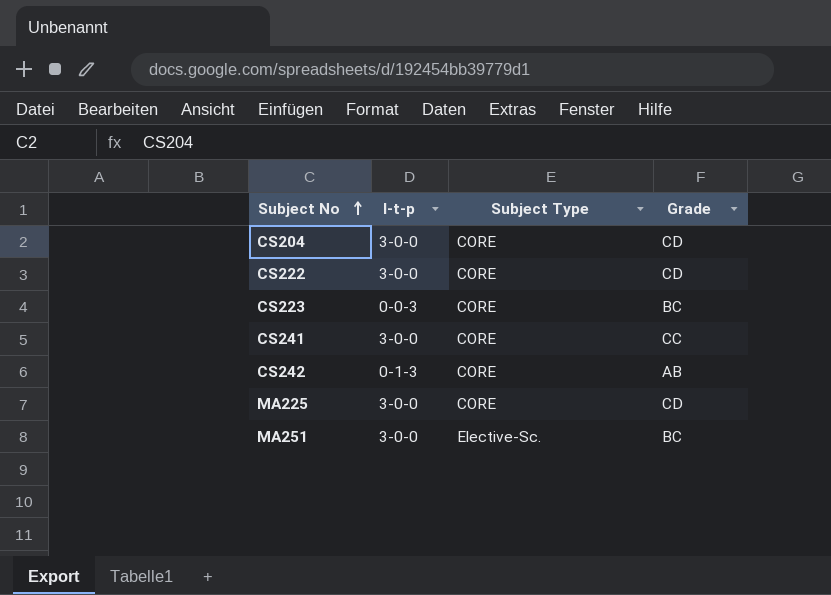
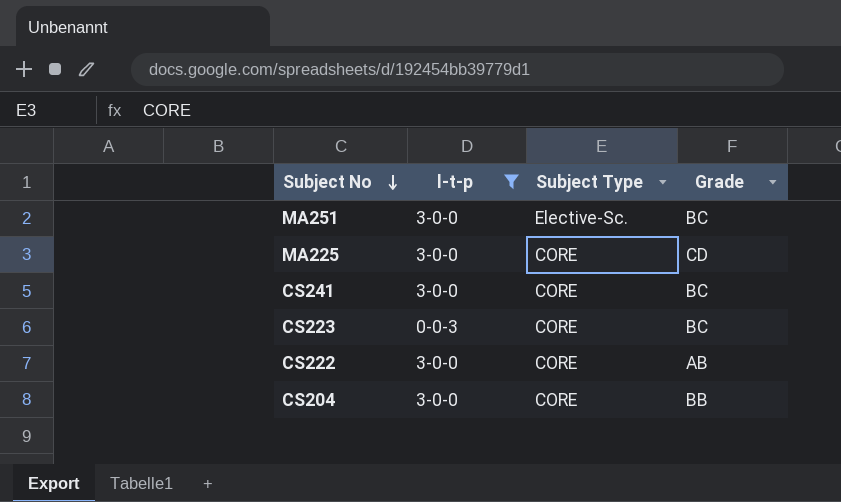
filter: none -> l-t-p != 0-1-3
row order: Subject No ascending -> Subject No descending
CS241 | Grade: CC -> BC
CS222 | Grade: CD -> AB
CS204 | Grade: CD -> BB

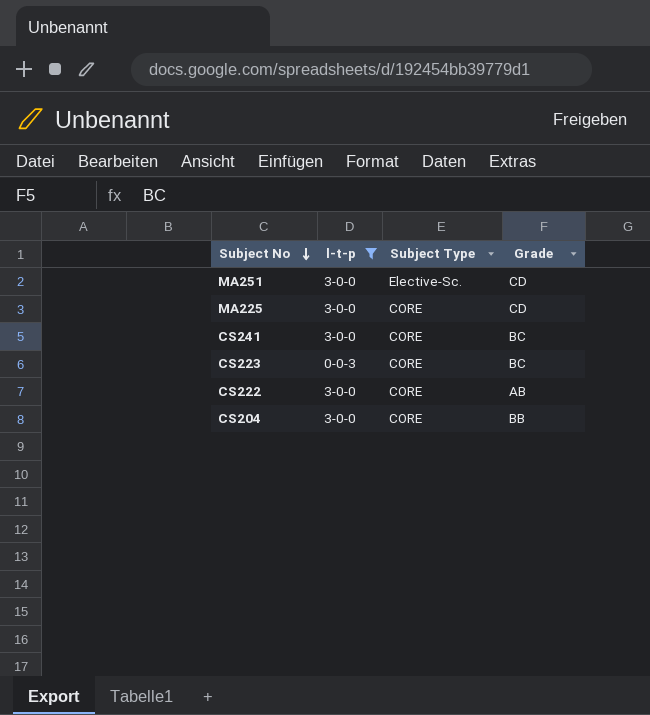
MA251 | Grade: BC -> CD

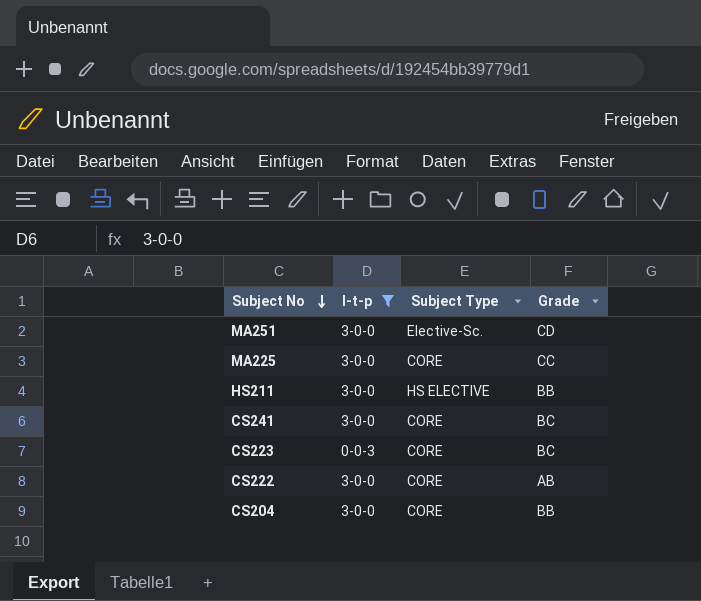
MA225 | Grade: CD -> CC
row HS211: none -> 3-0-0 | HS ELECTIVE | BB

